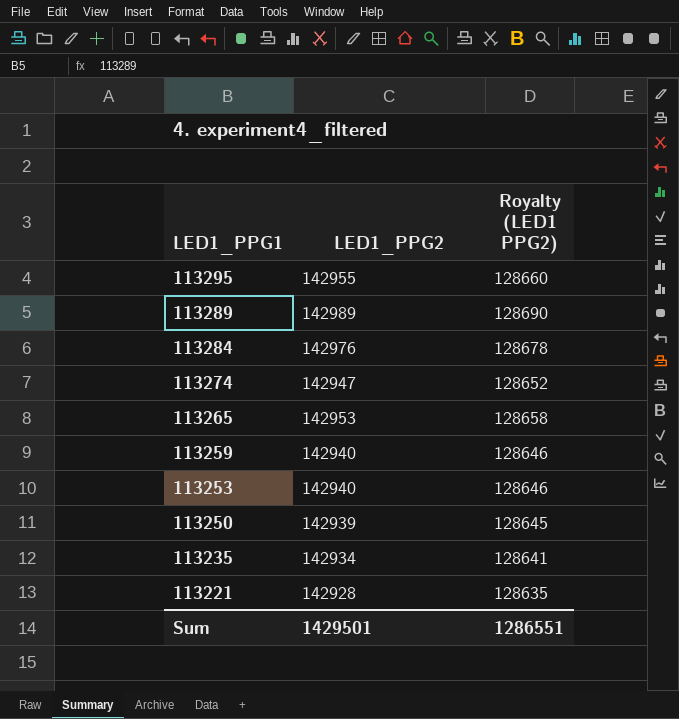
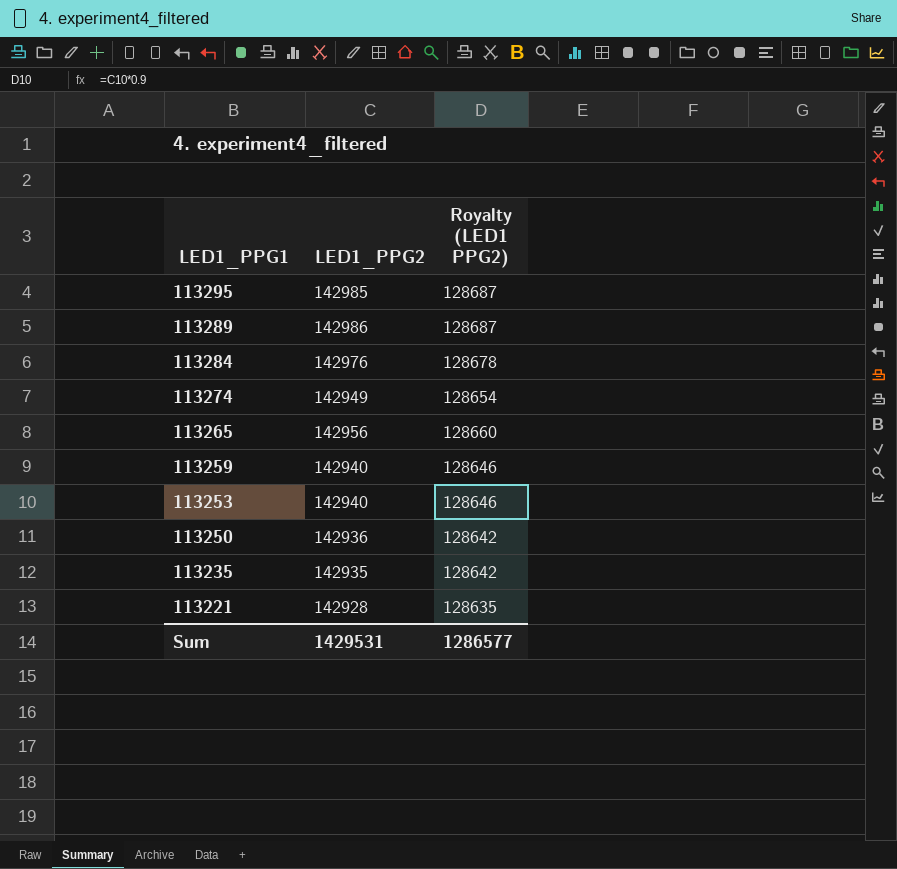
113295 | LED1_PPG2: 142955 -> 142985
113295 | Royalty (LED1 PPG2): 128660 -> 128687
113289 | LED1_PPG2: 142989 -> 142986
113289 | Royalty (LED1 PPG2): 128690 -> 128687
113274 | LED1_PPG2: 142947 -> 142949
113274 | Royalty (LED1 PPG2): 128652 -> 128654
113265 | LED1_PPG2: 142953 -> 142956
113265 | Royalty (LED1 PPG2): 128658 -> 128660
113250 | LED1_PPG2: 142939 -> 142936
113250 | Royalty (LED1 PPG2): 128645 -> 128642
113235 | LED1_PPG2: 142934 -> 142935
113235 | Royalty (LED1 PPG2): 128641 -> 128642
Sum | LED1_PPG2: 1429501 -> 1429531
Sum | Royalty (LED1 PPG2): 1286551 -> 1286577

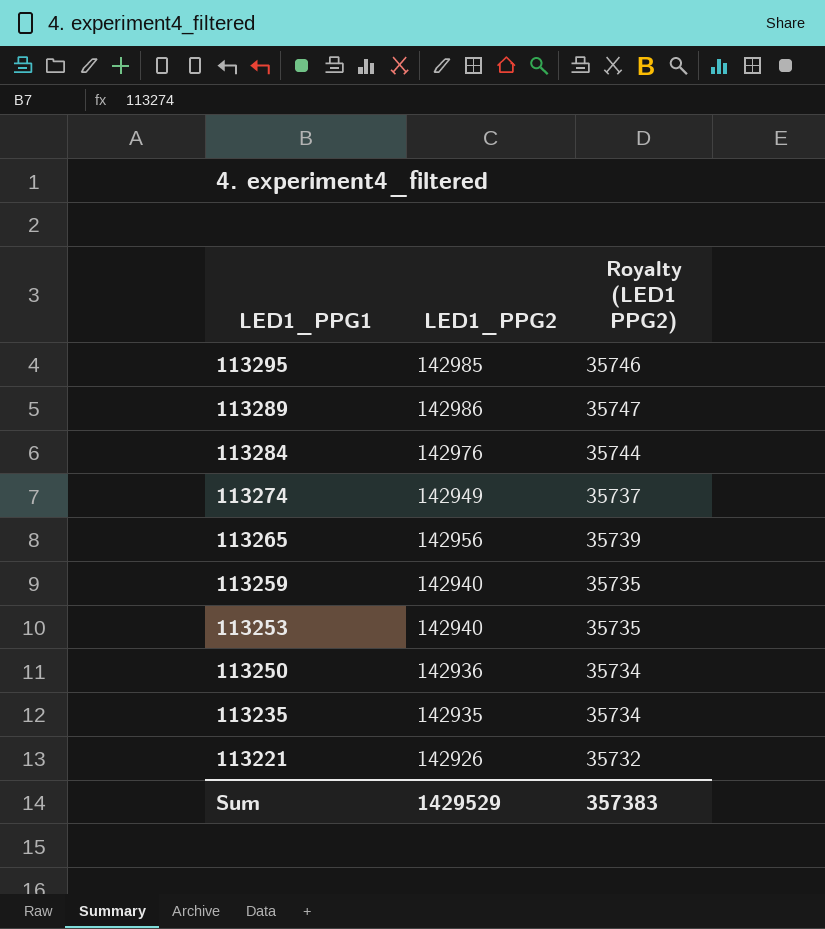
column Royalty (LED1 PPG2) | formula: [LED1_PPG2] * 0.9 -> [LED1_PPG2] * 0.25
113221 | LED1_PPG2: 142928 -> 142926
Sum | LED1_PPG2: 1429531 -> 1429529
Sum | Royalty (LED1 PPG2): 1286577 -> 357383

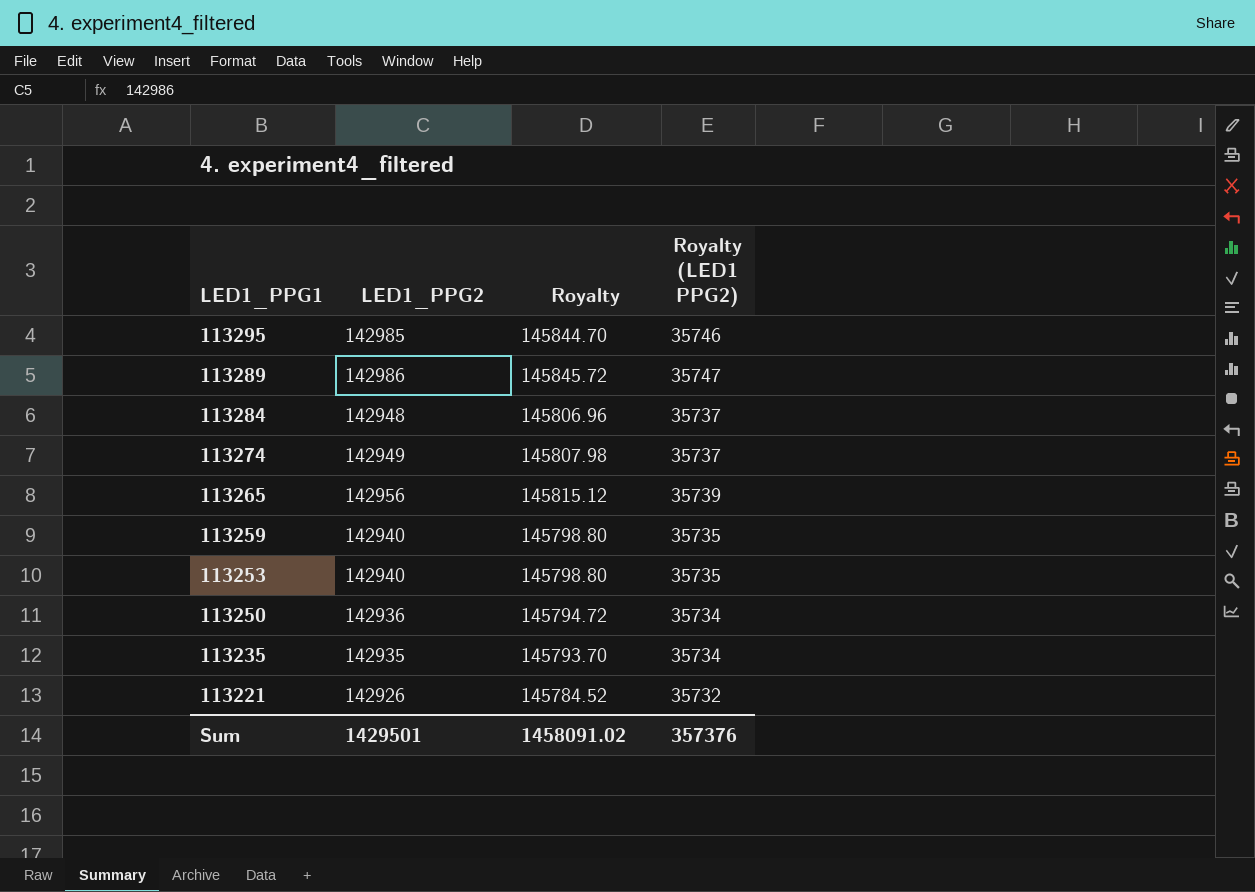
column Royalty | formula: none -> [LED1_PPG2] * 1.02
113284 | LED1_PPG2: 142976 -> 142948
113284 | Royalty (LED1 PPG2): 35744 -> 35737
Sum | LED1_PPG2: 1429529 -> 1429501
Sum | Royalty (LED1 PPG2): 357383 -> 357376

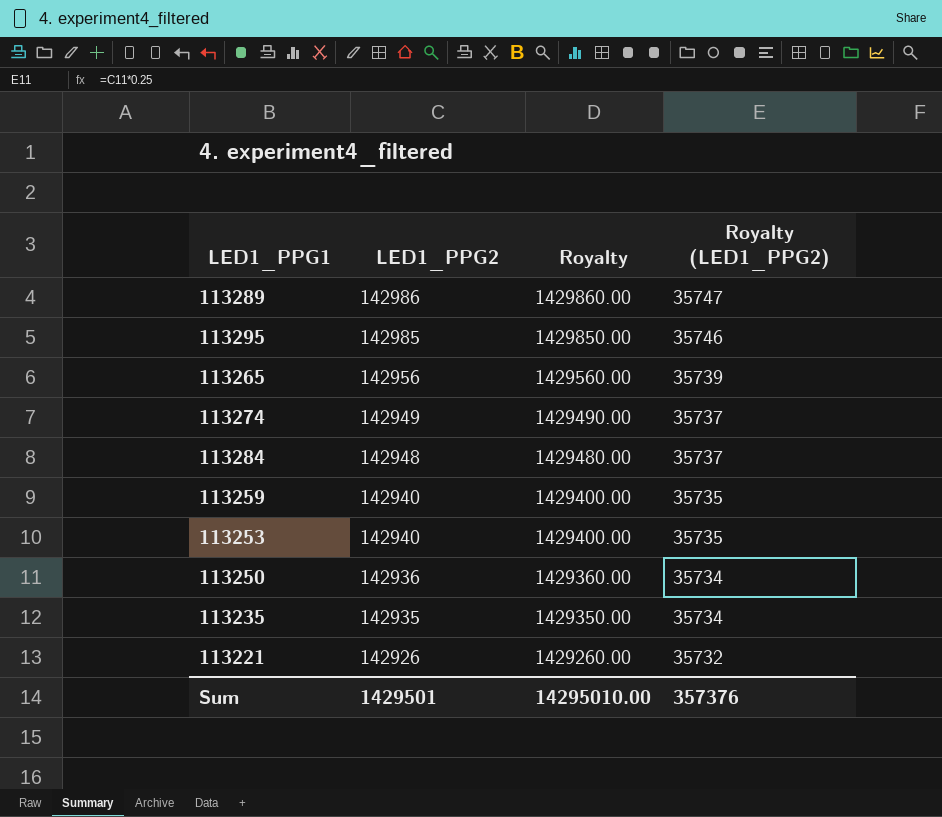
row order: LED1_PPG1 descending -> LED1_PPG2 descending
column Royalty | formula: [LED1_PPG2] * 1.02 -> [LED1_PPG2] * 10
column name: Royalty (LED1 PPG2) -> Royalty (LED1_PPG2)
Sum | Royalty: 1458091.02 -> 14295010.00

